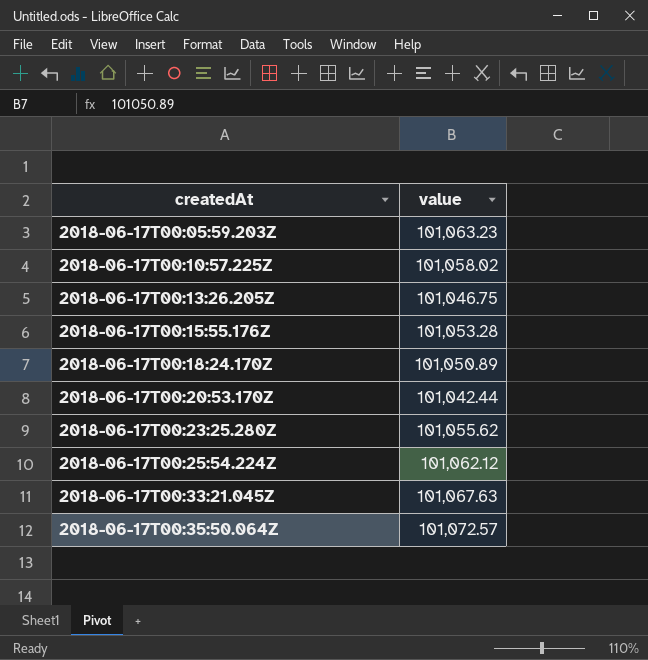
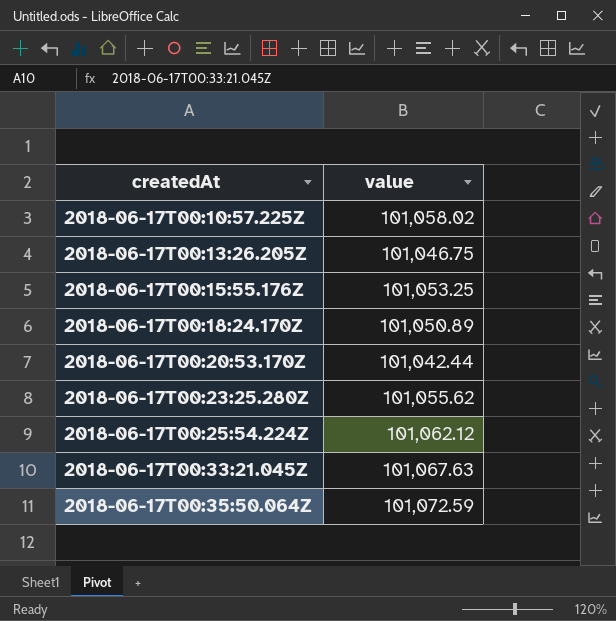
row 2018-06-17T00:05:59.203Z: 101,063.23 -> none
2018-06-17T00:15:55.176Z | value: 101,053.28 -> 101,053.25
2018-06-17T00:35:50.064Z | value: 101,072.57 -> 101,072.59

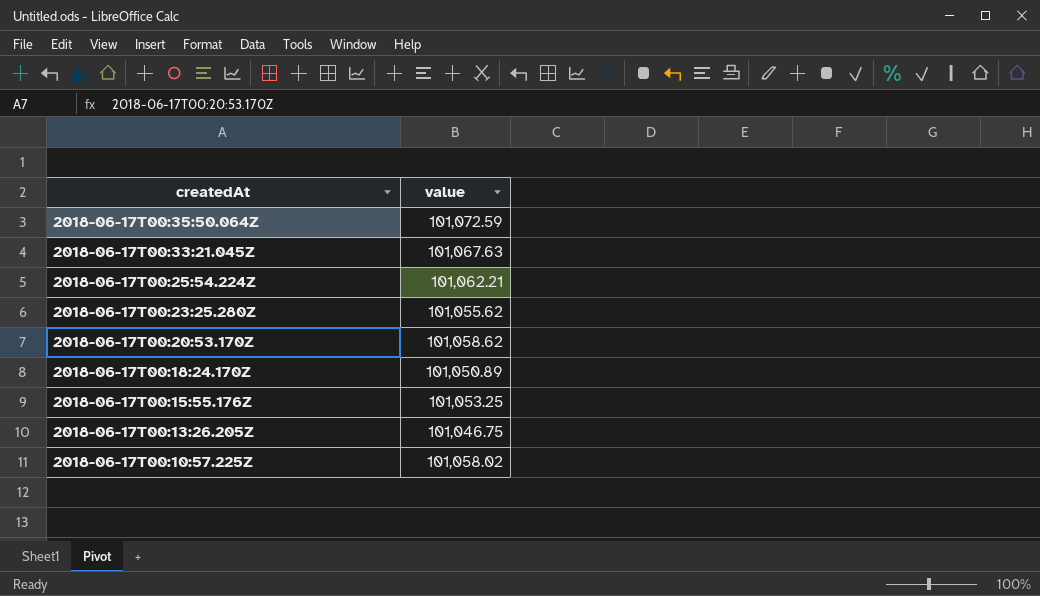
row order: createdAt ascending -> createdAt descending
2018-06-17T00:25:54.224Z | value: 101,062.12 -> 101,062.21
2018-06-17T00:20:53.170Z | value: 101,042.44 -> 101,058.62

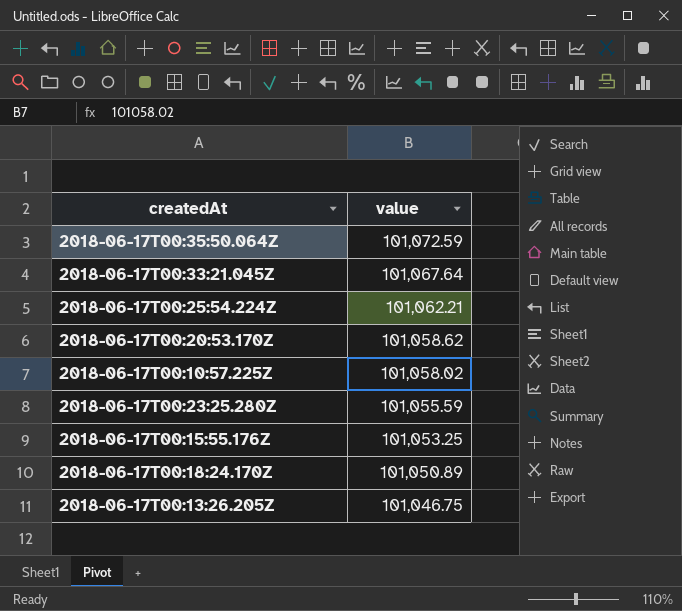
row order: createdAt descending -> value descending
2018-06-17T00:33:21.045Z | value: 101,067.63 -> 101,067.64
2018-06-17T00:23:25.280Z | value: 101,055.62 -> 101,055.59

